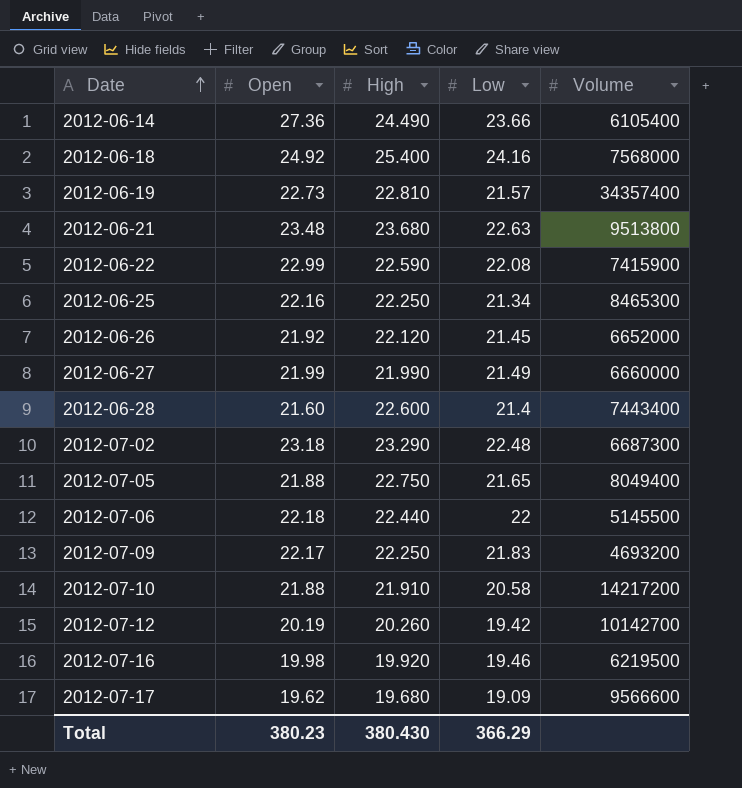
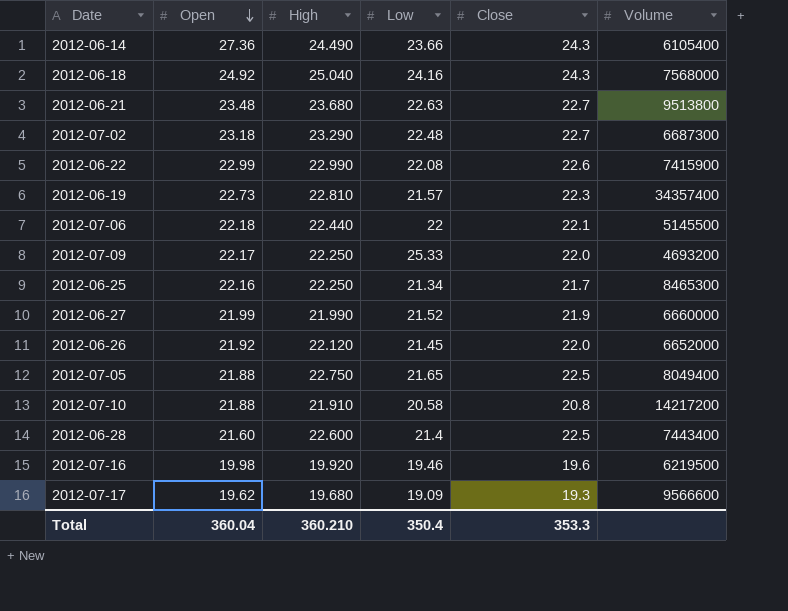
row order: Date ascending -> Open descending
column Close | position: none -> 5
row 2012-07-12: 20.19 | 20.260 | 19.42 | 10142700 -> none
2012-06-18 | High: 25.400 -> 25.040
2012-06-22 | High: 22.590 -> 22.990
2012-07-09 | Low: 21.83 -> 25.33
2012-06-27 | Low: 21.49 -> 21.52
Total | Open: 380.23 -> 360.04
Total | High: 380.430 -> 360.210
Total | Low: 366.29 -> 350.4

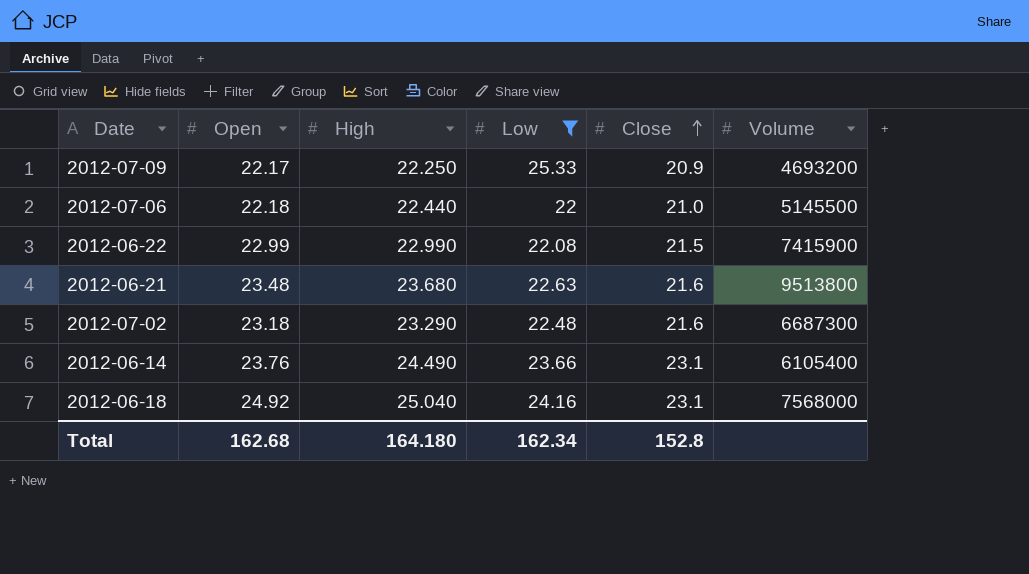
filter: none -> Low >= 22
row order: Open descending -> Close ascending
2012-07-09 | Close: 22.0 -> 20.9
2012-07-06 | Close: 22.1 -> 21.0
2012-06-22 | Close: 22.6 -> 21.5
2012-06-21 | Close: 22.7 -> 21.6
2012-07-02 | Close: 22.7 -> 21.6
2012-06-14 | Open: 27.36 -> 23.76
2012-06-14 | Close: 24.3 -> 23.1
2012-06-18 | Close: 24.3 -> 23.1
Total | Open: 360.04 -> 162.68
Total | High: 360.210 -> 164.180
Total | Low: 350.4 -> 162.34
Total | Close: 353.3 -> 152.8

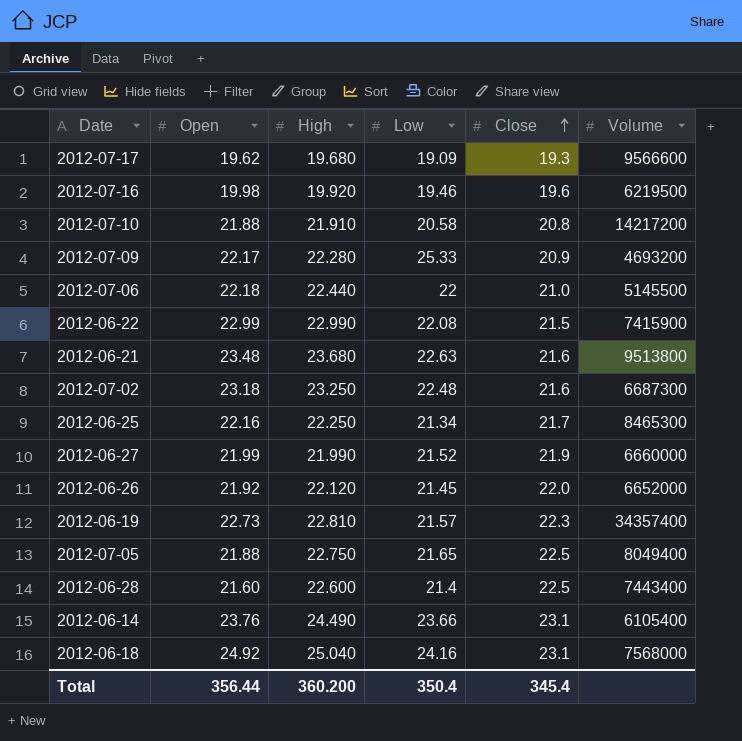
filter: Low >= 22 -> none
2012-07-09 | High: 22.250 -> 22.280
2012-07-02 | High: 23.290 -> 23.250
Total | Open: 162.68 -> 356.44
Total | High: 164.180 -> 360.200
Total | Low: 162.34 -> 350.4
Total | Close: 152.8 -> 345.4

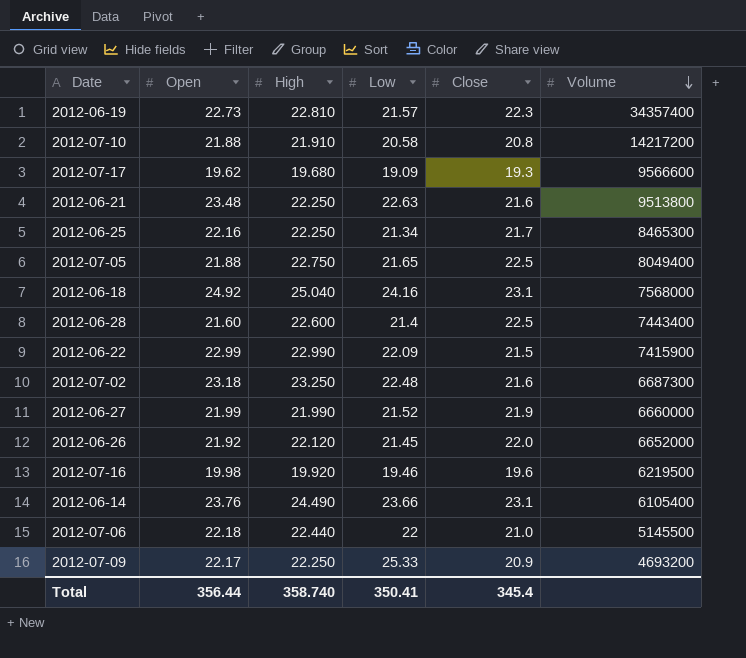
row order: Close ascending -> Volume descending
2012-06-21 | High: 23.680 -> 22.250
2012-06-22 | Low: 22.08 -> 22.09
2012-07-09 | High: 22.280 -> 22.250
Total | High: 360.200 -> 358.740
Total | Low: 350.4 -> 350.41

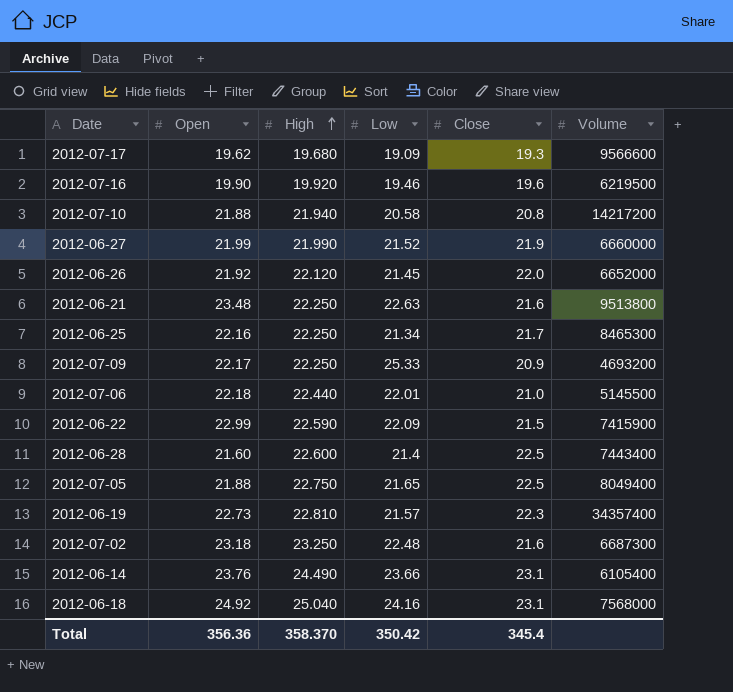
row order: Volume descending -> High ascending
2012-07-16 | Open: 19.98 -> 19.90
2012-07-10 | High: 21.910 -> 21.940
2012-07-06 | Low: 22 -> 22.01
2012-06-22 | High: 22.990 -> 22.590
Total | Open: 356.44 -> 356.36
Total | High: 358.740 -> 358.370
Total | Low: 350.41 -> 350.42

